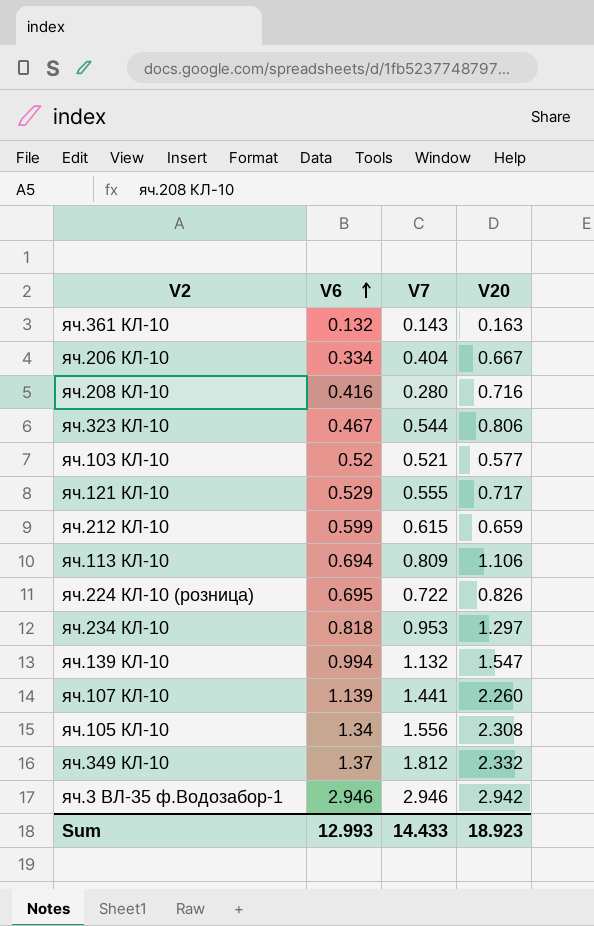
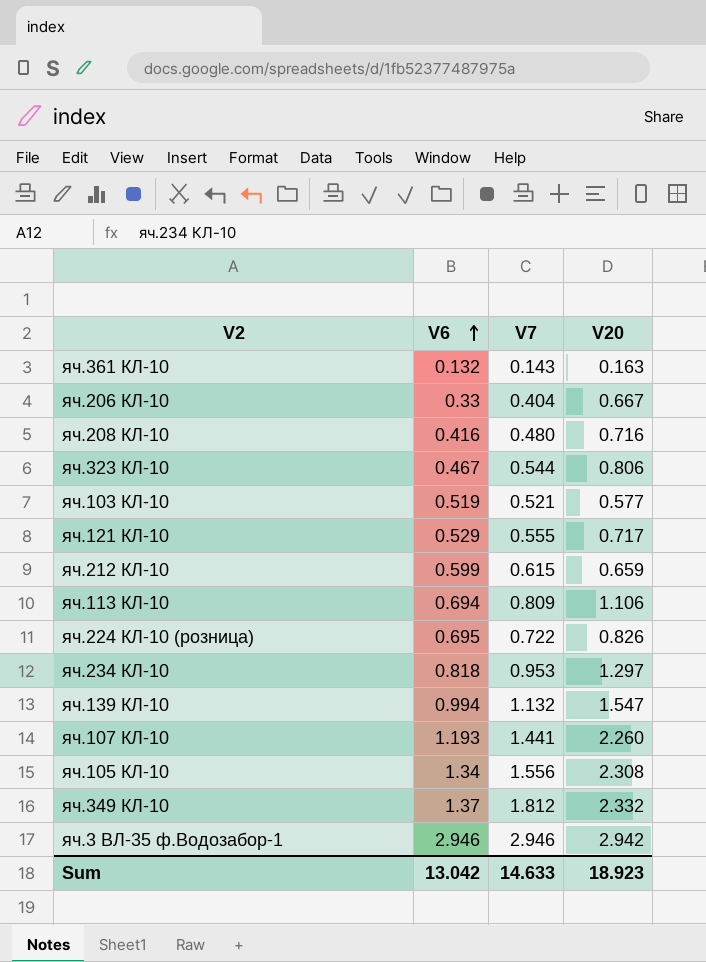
яч.206 КЛ-10 | V6: 0.334 -> 0.33
яч.208 КЛ-10 | V7: 0.280 -> 0.480
яч.103 КЛ-10 | V6: 0.52 -> 0.519
яч.107 КЛ-10 | V6: 1.139 -> 1.193
Sum | V6: 12.993 -> 13.042
Sum | V7: 14.433 -> 14.633

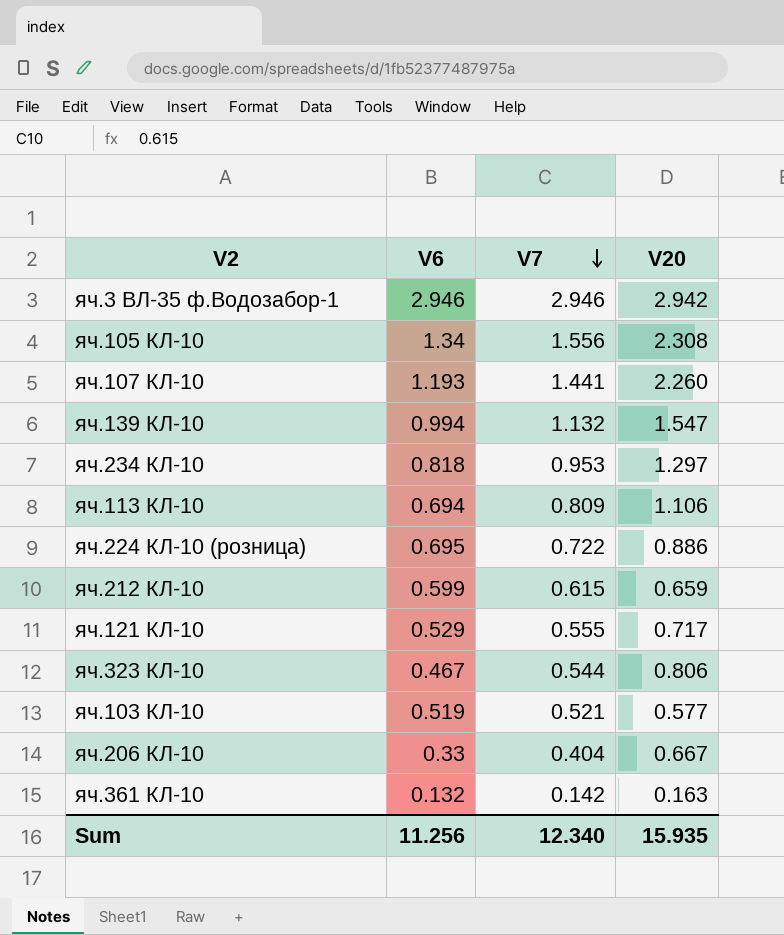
row order: V6 ascending -> V7 descending
row яч.208 КЛ-10: 0.416 | 0.480 | 0.716 -> none
row яч.349 КЛ-10: 1.37 | 1.812 | 2.332 -> none
яч.224 КЛ-10 (розница) | V20: 0.826 -> 0.886
яч.361 КЛ-10 | V7: 0.143 -> 0.142
Sum | V6: 13.042 -> 11.256
Sum | V7: 14.633 -> 12.340
Sum | V20: 18.923 -> 15.935

